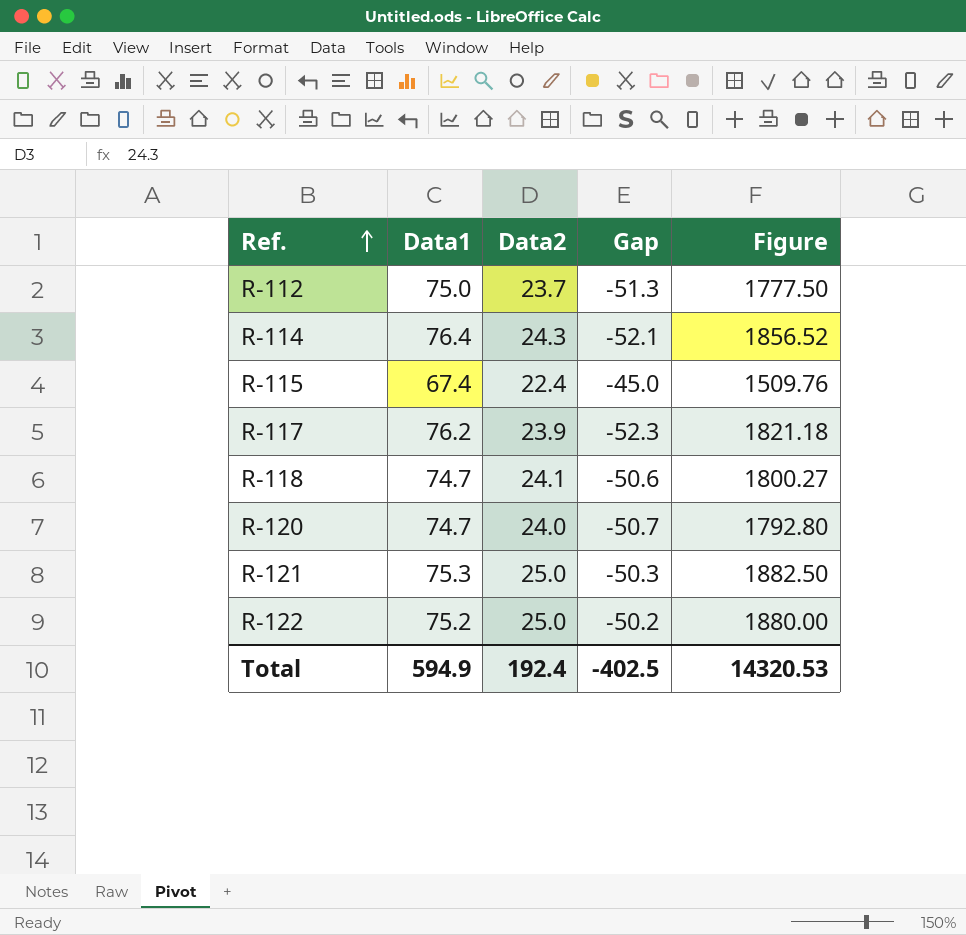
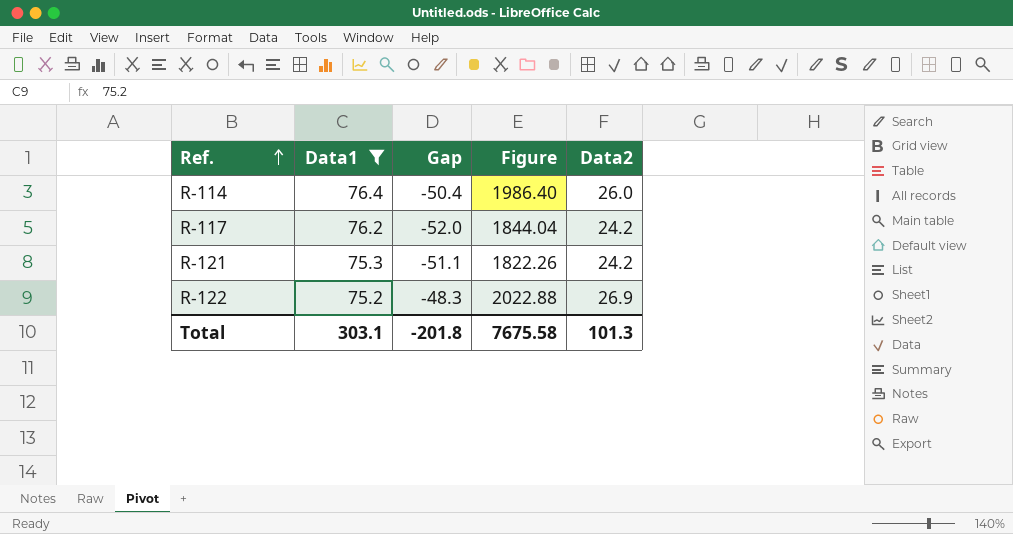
filter: none -> Data1 >= 75.2
column Data2 | position: 3 -> 5
R-114 | Gap: -52.1 -> -50.4
R-114 | Figure: 1856.52 -> 1986.40
R-114 | Data2: 24.3 -> 26.0
R-117 | Gap: -52.3 -> -52.0
R-117 | Figure: 1821.18 -> 1844.04
R-117 | Data2: 23.9 -> 24.2
R-121 | Gap: -50.3 -> -51.1
R-121 | Figure: 1882.50 -> 1822.26
R-121 | Data2: 25.0 -> 24.2
R-122 | Gap: -50.2 -> -48.3
R-122 | Figure: 1880.00 -> 2022.88
R-122 | Data2: 25.0 -> 26.9
Total | Data1: 594.9 -> 303.1
Total | Gap: -402.5 -> -201.8
Total | Figure: 14320.53 -> 7675.58
Total | Data2: 192.4 -> 101.3

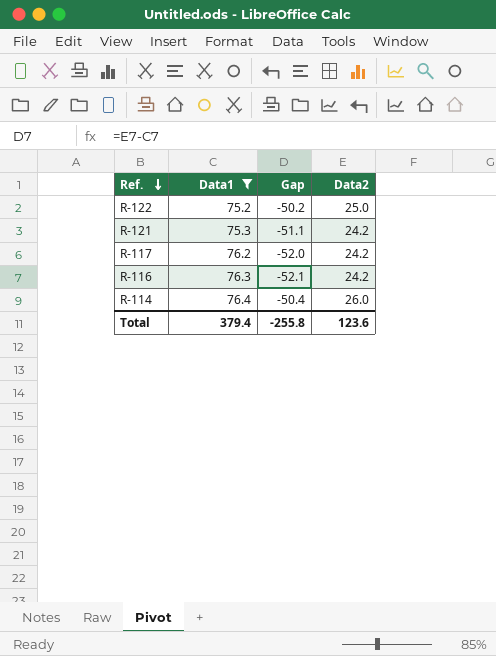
row order: Ref. ascending -> Ref. descending
column Figure | formula: [Data1] * [Data2] -> none
R-122 | Gap: -48.3 -> -50.2
R-122 | Data2: 26.9 -> 25.0
row R-116: none -> 76.3 | -52.1 | 24.2
Total | Data1: 303.1 -> 379.4
Total | Gap: -201.8 -> -255.8
Total | Data2: 101.3 -> 123.6

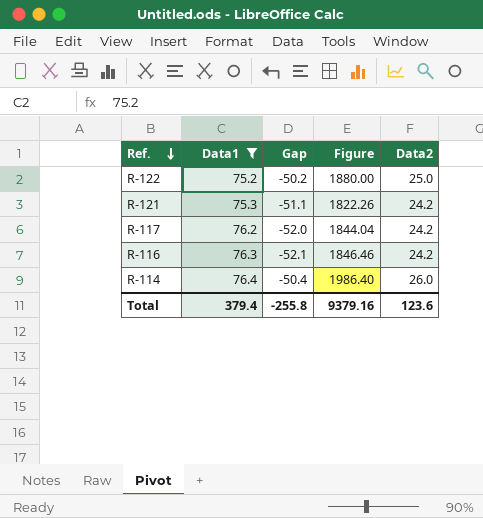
column Figure | formula: none -> [Data1] * [Data2]

